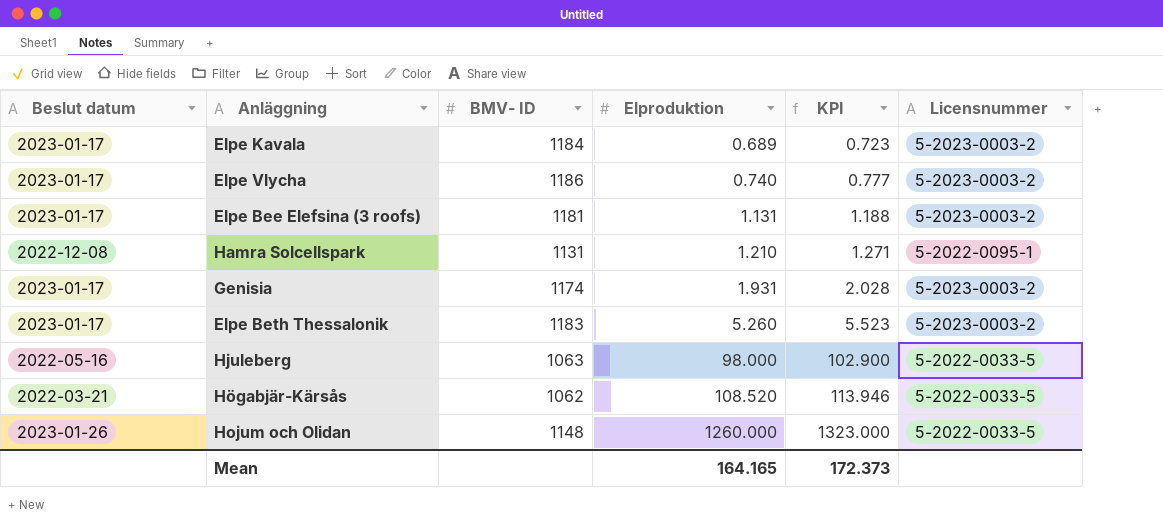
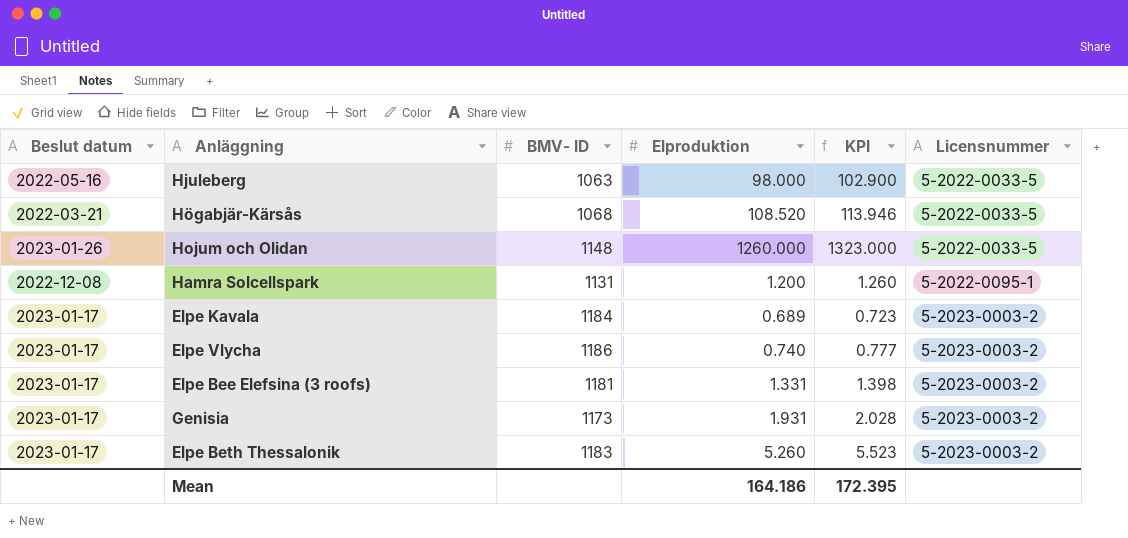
row order: Elproduktion ascending -> Licensnummer ascending
Högabjär-Kärsås | BMV- ID: 1062 -> 1068
Hamra Solcellspark | Elproduktion: 1.210 -> 1.200
Hamra Solcellspark | KPI: 1.271 -> 1.260
Elpe Bee Elefsina (3 roofs) | Elproduktion: 1.131 -> 1.331
Elpe Bee Elefsina (3 roofs) | KPI: 1.188 -> 1.398
Genisia | BMV- ID: 1174 -> 1173
Mean | Elproduktion: 164.165 -> 164.186
Mean | KPI: 172.373 -> 172.395

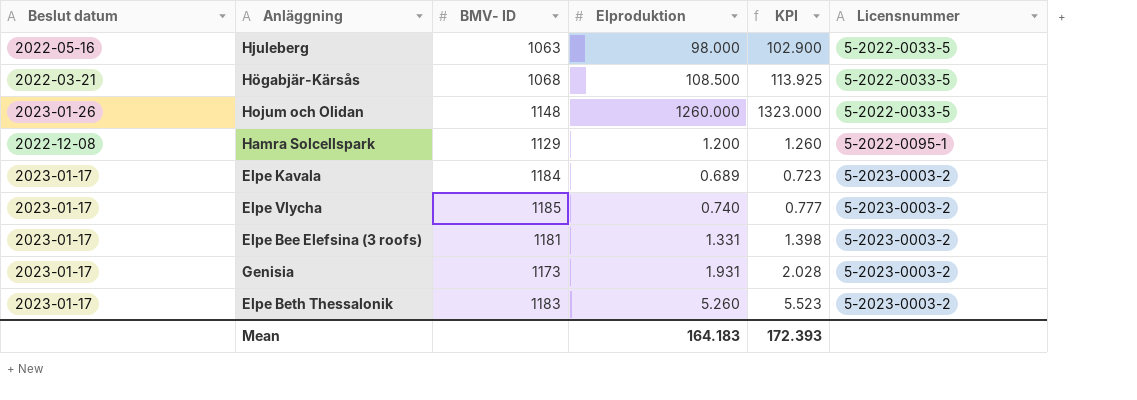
Högabjär-Kärsås | Elproduktion: 108.520 -> 108.500
Högabjär-Kärsås | KPI: 113.946 -> 113.925
Hamra Solcellspark | BMV- ID: 1131 -> 1129
Elpe Vlycha | BMV- ID: 1186 -> 1185
Mean | Elproduktion: 164.186 -> 164.183
Mean | KPI: 172.395 -> 172.393

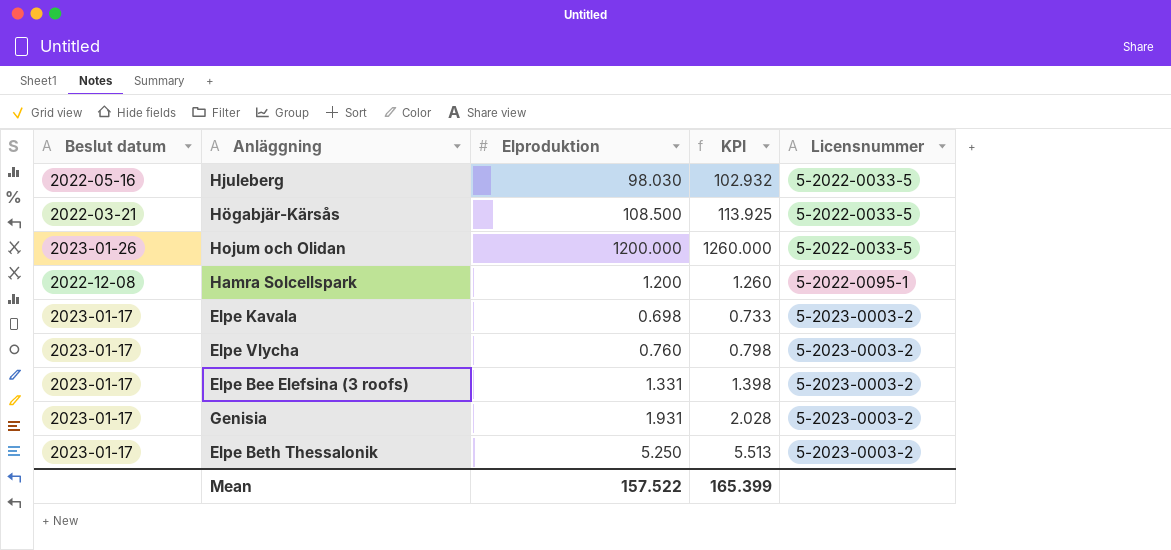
column BMV- ID | position: 3 -> none
Hjuleberg | Elproduktion: 98.000 -> 98.030
Hjuleberg | KPI: 102.900 -> 102.932
Hojum och Olidan | Elproduktion: 1260.000 -> 1200.000
Hojum och Olidan | KPI: 1323.000 -> 1260.000
Elpe Kavala | Elproduktion: 0.689 -> 0.698
Elpe Kavala | KPI: 0.723 -> 0.733
Elpe Vlycha | Elproduktion: 0.740 -> 0.760
Elpe Vlycha | KPI: 0.777 -> 0.798
Elpe Beth Thessalonik | Elproduktion: 5.260 -> 5.250
Elpe Beth Thessalonik | KPI: 5.523 -> 5.513
Mean | Elproduktion: 164.183 -> 157.522
Mean | KPI: 172.393 -> 165.399

